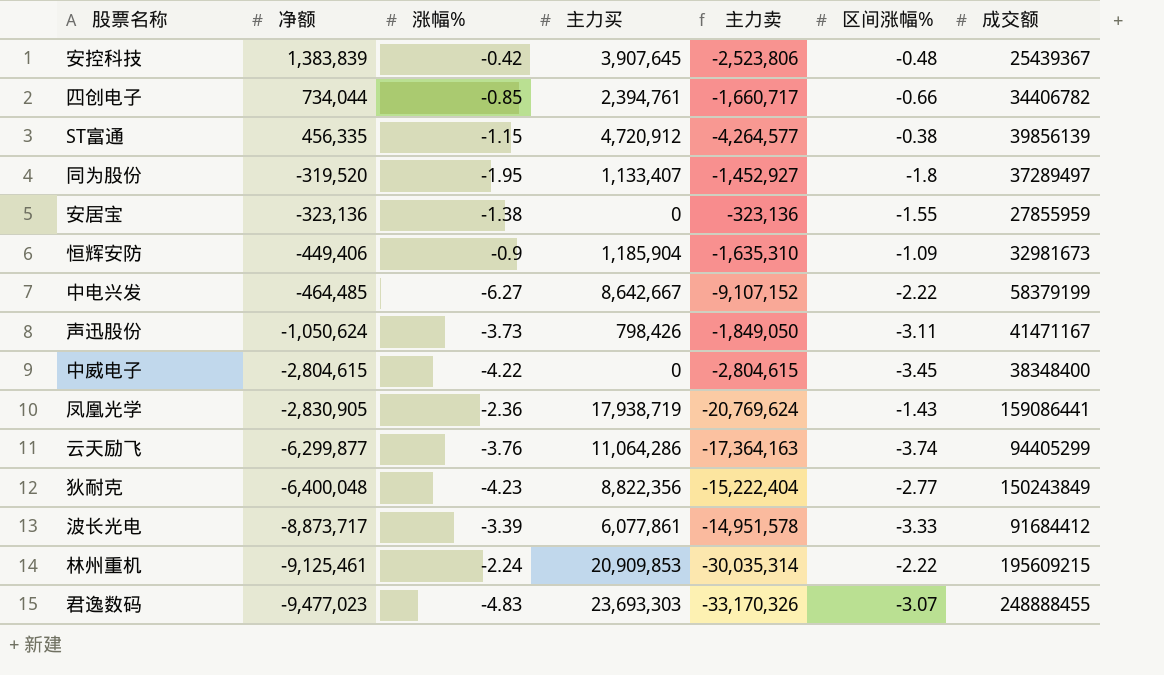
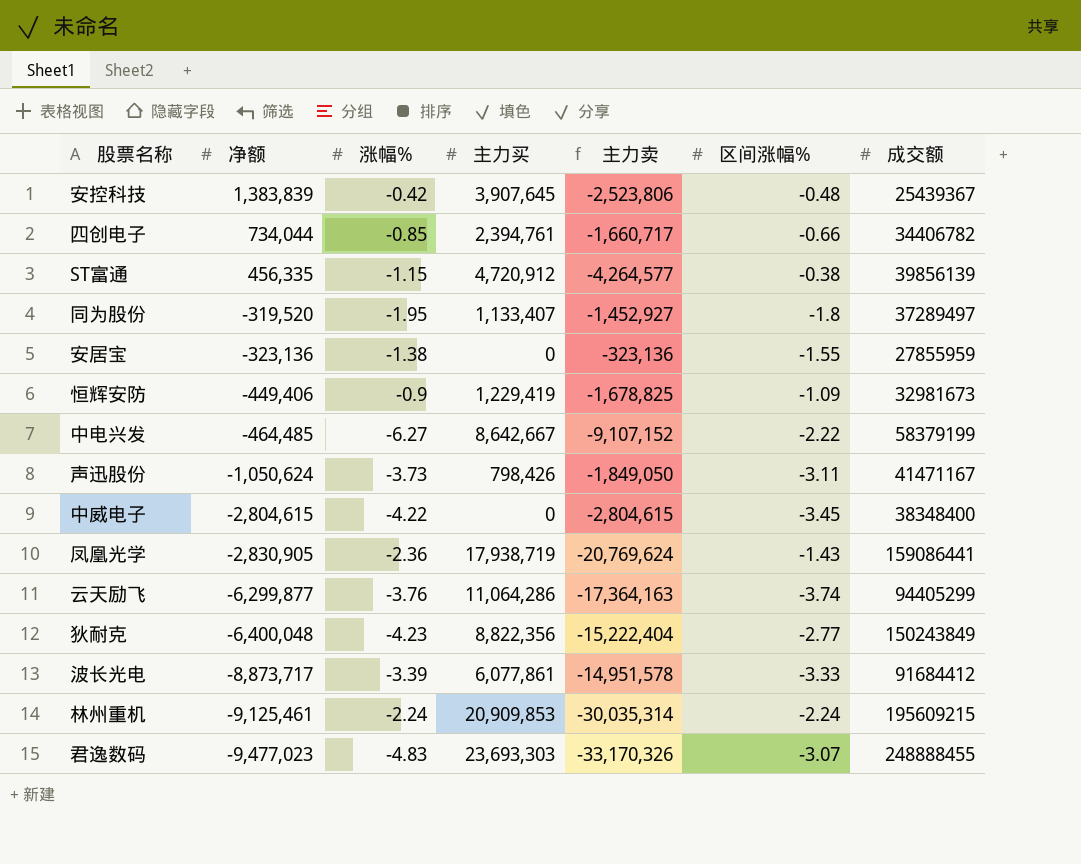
恒辉安防 | 主力买: 1,185,904 -> 1,229,419
恒辉安防 | 主力卖: -1,635,310 -> -1,678,825
林州重机 | 区间涨幅%: -2.22 -> -2.24

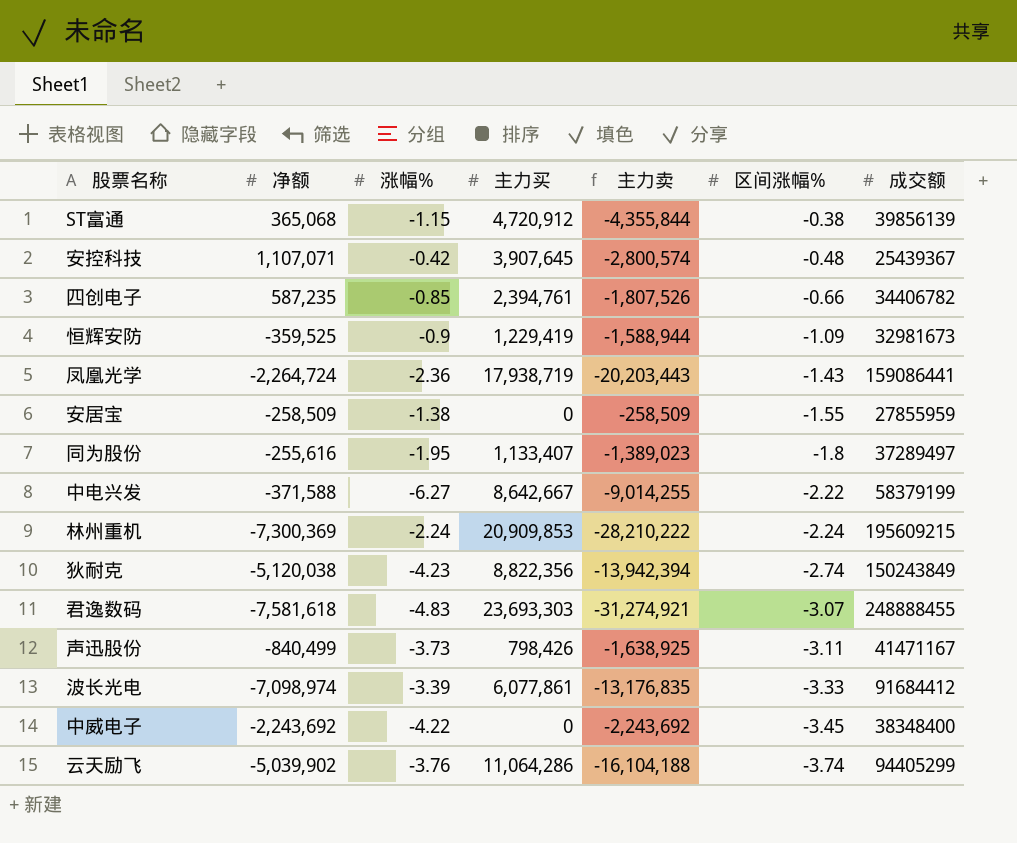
row order: 净额 descending -> 区间涨幅% descending
ST富通 | 净额: 456,335 -> 365,068
ST富通 | 主力卖: -4,264,577 -> -4,355,844
安控科技 | 净额: 1,383,839 -> 1,107,071
安控科技 | 主力卖: -2,523,806 -> -2,800,574
四创电子 | 净额: 734,044 -> 587,235
四创电子 | 主力卖: -1,660,717 -> -1,807,526
恒辉安防 | 净额: -449,406 -> -359,525
恒辉安防 | 主力卖: -1,678,825 -> -1,588,944
凤凰光学 | 净额: -2,830,905 -> -2,264,724
凤凰光学 | 主力卖: -20,769,624 -> -20,203,443
安居宝 | 净额: -323,136 -> -258,509
安居宝 | 主力卖: -323,136 -> -258,509
同为股份 | 净额: -319,520 -> -255,616
同为股份 | 主力卖: -1,452,927 -> -1,389,023
中电兴发 | 净额: -464,485 -> -371,588
中电兴发 | 主力卖: -9,107,152 -> -9,014,255
林州重机 | 净额: -9,125,461 -> -7,300,369
林州重机 | 主力卖: -30,035,314 -> -28,210,222
狄耐克 | 净额: -6,400,048 -> -5,120,038
狄耐克 | 主力卖: -15,222,404 -> -13,942,394
狄耐克 | 区间涨幅%: -2.77 -> -2.74
君逸数码 | 净额: -9,477,023 -> -7,581,618
君逸数码 | 主力卖: -33,170,326 -> -31,274,921
声迅股份 | 净额: -1,050,624 -> -840,499
声迅股份 | 主力卖: -1,849,050 -> -1,638,925
波长光电 | 净额: -8,873,717 -> -7,098,974
波长光电 | 主力卖: -14,951,578 -> -13,176,835
中威电子 | 净额: -2,804,615 -> -2,243,692
中威电子 | 主力卖: -2,804,615 -> -2,243,692
云天励飞 | 净额: -6,299,877 -> -5,039,902
云天励飞 | 主力卖: -17,364,163 -> -16,104,188

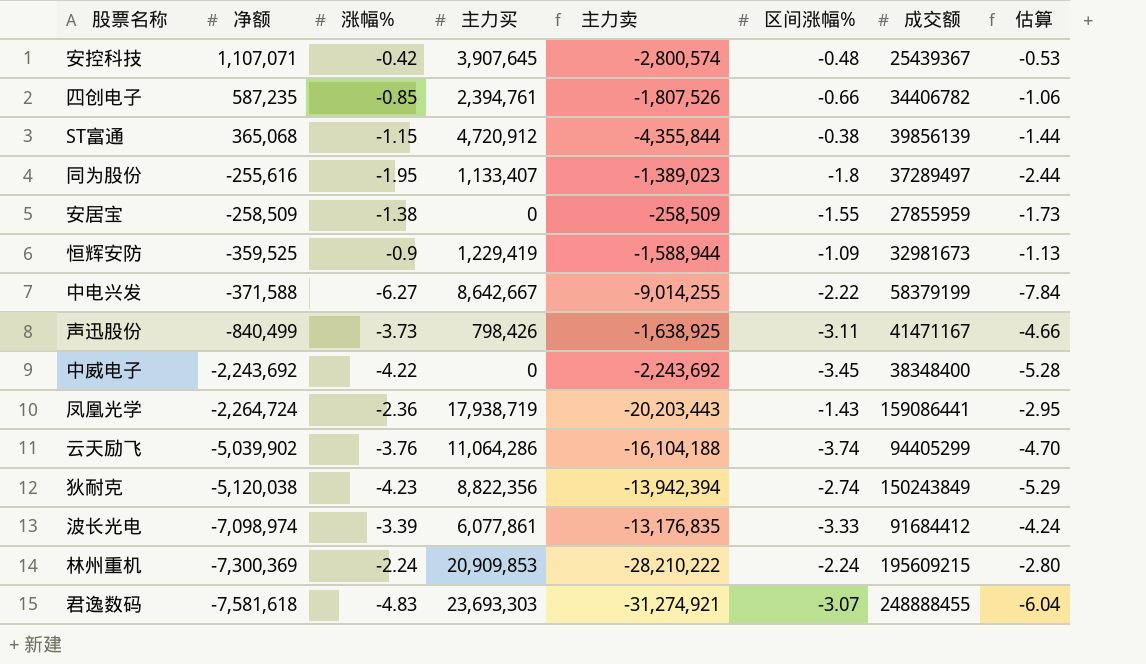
row order: 区间涨幅% descending -> 净额 descending
column 估算 | formula: none -> [涨幅%] * 1.25

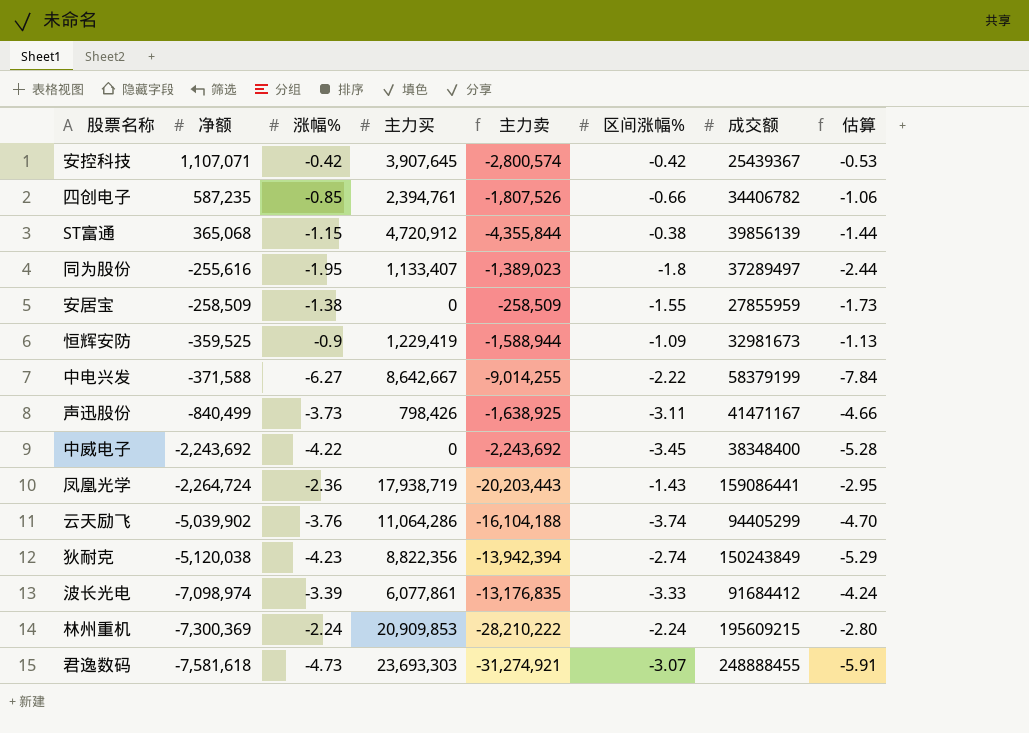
安控科技 | 区间涨幅%: -0.48 -> -0.42
君逸数码 | 涨幅%: -4.83 -> -4.73
君逸数码 | 估算: -6.04 -> -5.91

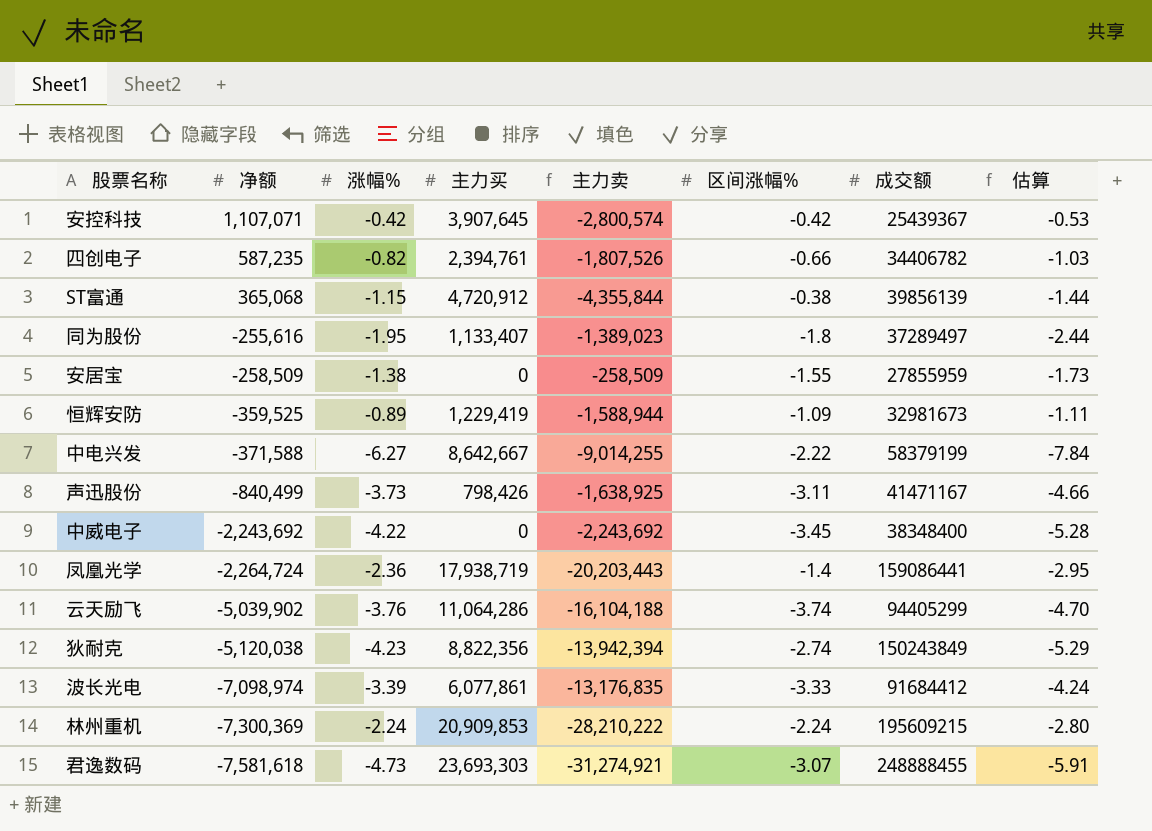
四创电子 | 涨幅%: -0.85 -> -0.82
四创电子 | 估算: -1.06 -> -1.03
恒辉安防 | 涨幅%: -0.9 -> -0.89
恒辉安防 | 估算: -1.13 -> -1.11
凤凰光学 | 区间涨幅%: -1.43 -> -1.4

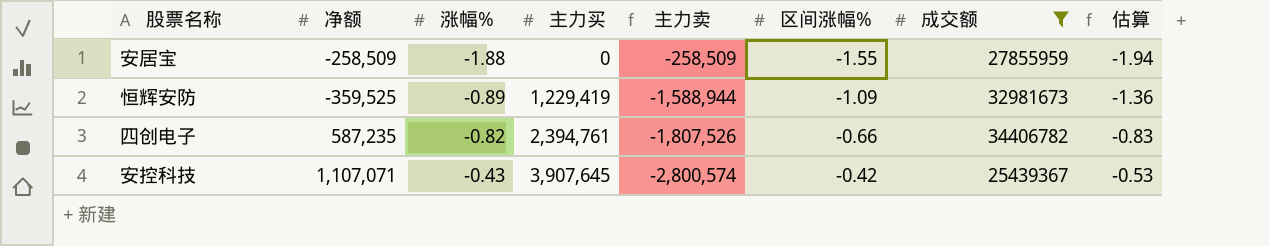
filter: none -> 成交额 <= 34406782
row order: 净额 descending -> 涨幅% ascending
column 估算 | formula: [涨幅%] * 1.25 -> [区间涨幅%] * 1.25
安居宝 | 涨幅%: -1.38 -> -1.88
安控科技 | 涨幅%: -0.42 -> -0.43

